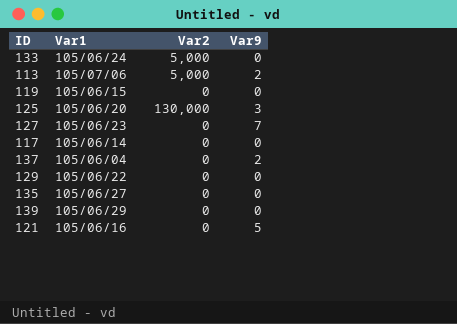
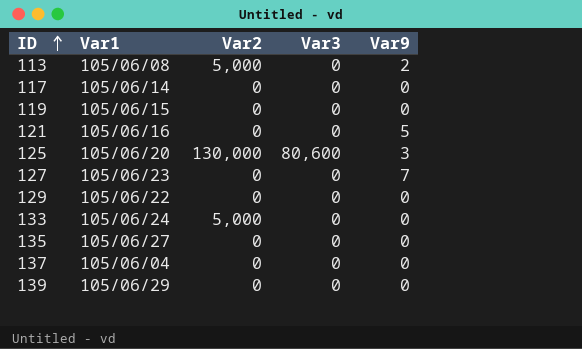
row order: none -> ID ascending
column Var3 | position: none -> 4
113 | Var1: 105/07/06 -> 105/06/08
137 | Var9: 2 -> 0

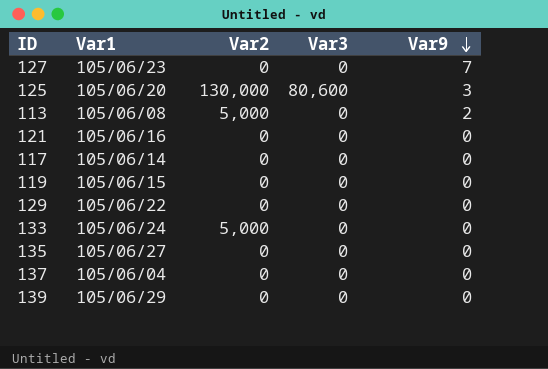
row order: ID ascending -> Var9 descending
121 | Var9: 5 -> 0

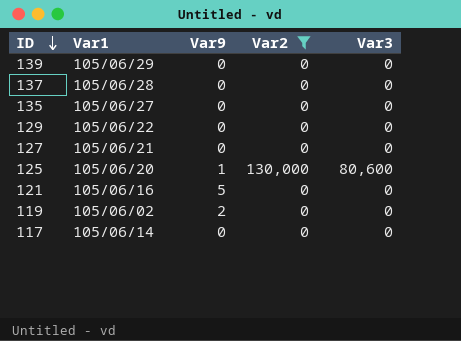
filter: none -> Var2 != 5,000
row order: Var9 descending -> ID descending
column Var9 | position: 5 -> 3
137 | Var1: 105/06/04 -> 105/06/28
127 | Var1: 105/06/23 -> 105/06/21
127 | Var9: 7 -> 0
125 | Var9: 3 -> 1
121 | Var9: 0 -> 5
119 | Var1: 105/06/15 -> 105/06/02
119 | Var9: 0 -> 2

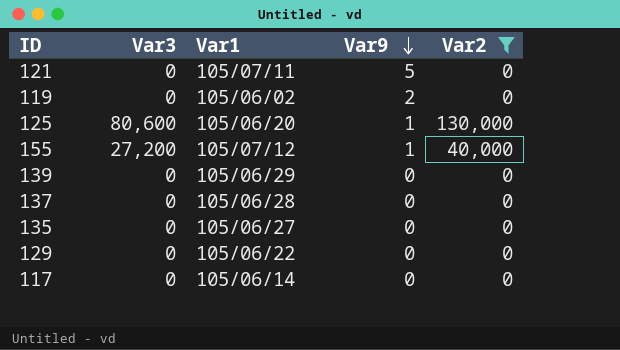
row order: ID descending -> Var9 descending
column Var3 | position: 5 -> 2
row 127: 105/06/21 | 0 | 0 | 0 -> none
121 | Var1: 105/06/16 -> 105/07/11
row 155: none -> 27,200 | 105/07/12 | 1 | 40,000

